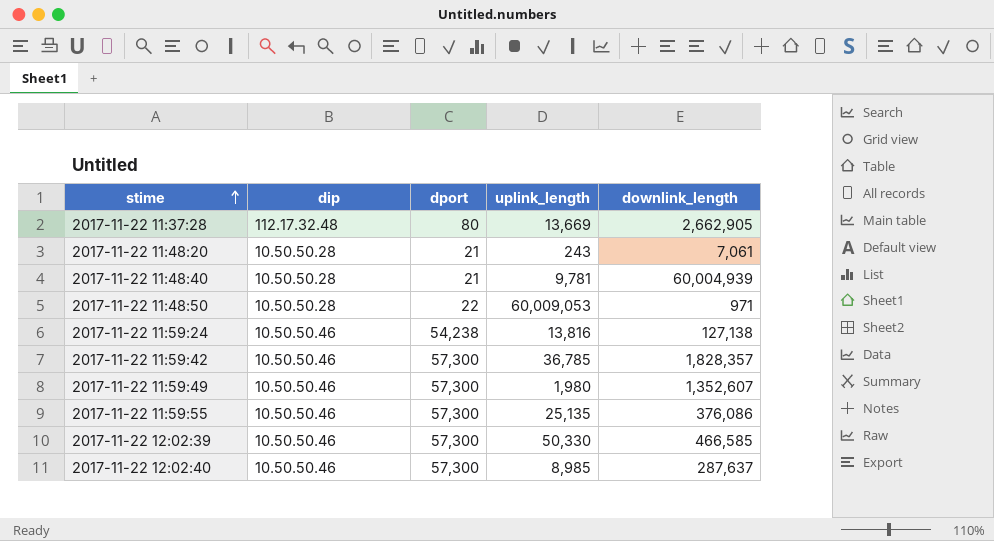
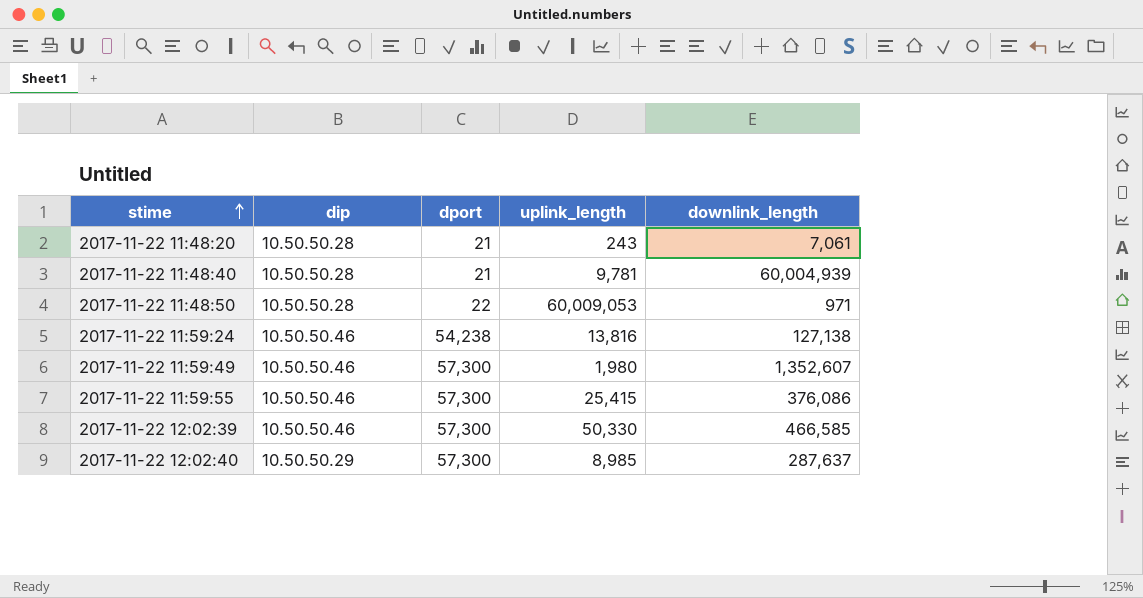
row 2017-11-22 11:37:28: 112.17.32.48 | 80 | 13,669 | 2,662,905 -> none
row 2017-11-22 11:59:42: 10.50.50.46 | 57,300 | 36,785 | 1,828,357 -> none
2017-11-22 11:59:55 | uplink_length: 25,135 -> 25,415
2017-11-22 12:02:40 | dip: 10.50.50.46 -> 10.50.50.29

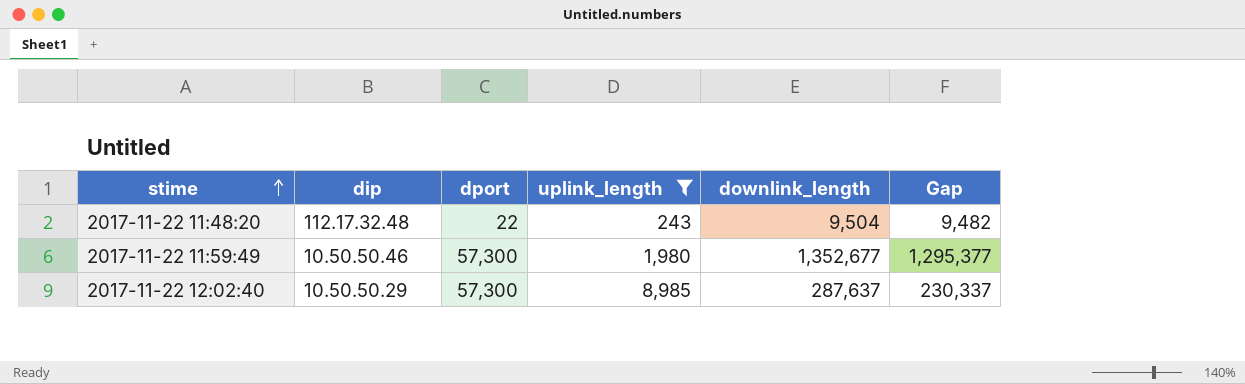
filter: none -> uplink_length <= 8,985
column Gap | formula: none -> [downlink_length] - [dport]
2017-11-22 11:48:20 | dip: 10.50.50.28 -> 112.17.32.48
2017-11-22 11:48:20 | dport: 21 -> 22
2017-11-22 11:48:20 | downlink_length: 7,061 -> 9,504
2017-11-22 11:59:49 | downlink_length: 1,352,607 -> 1,352,677

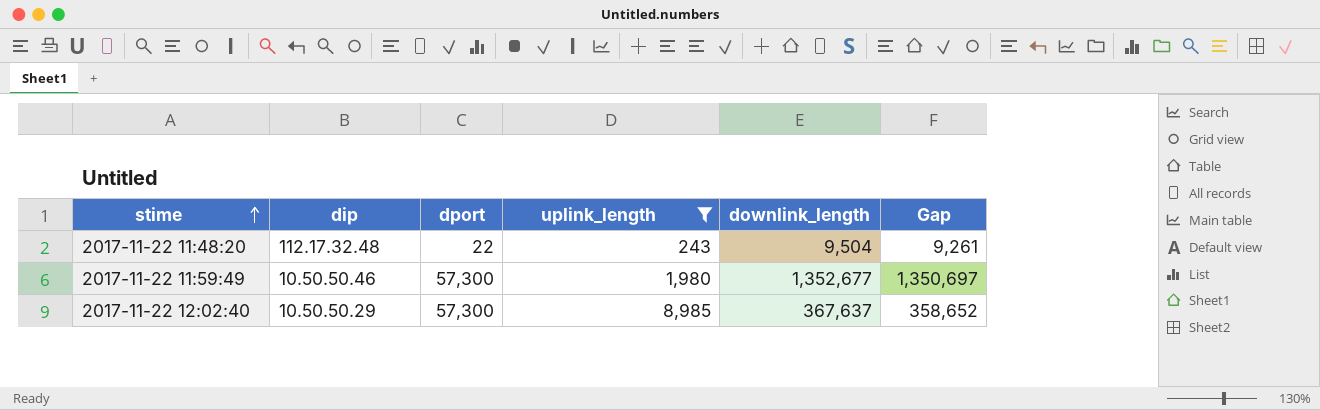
column Gap | formula: [downlink_length] - [dport] -> [downlink_length] - [uplink_length]
2017-11-22 12:02:40 | downlink_length: 287,637 -> 367,637

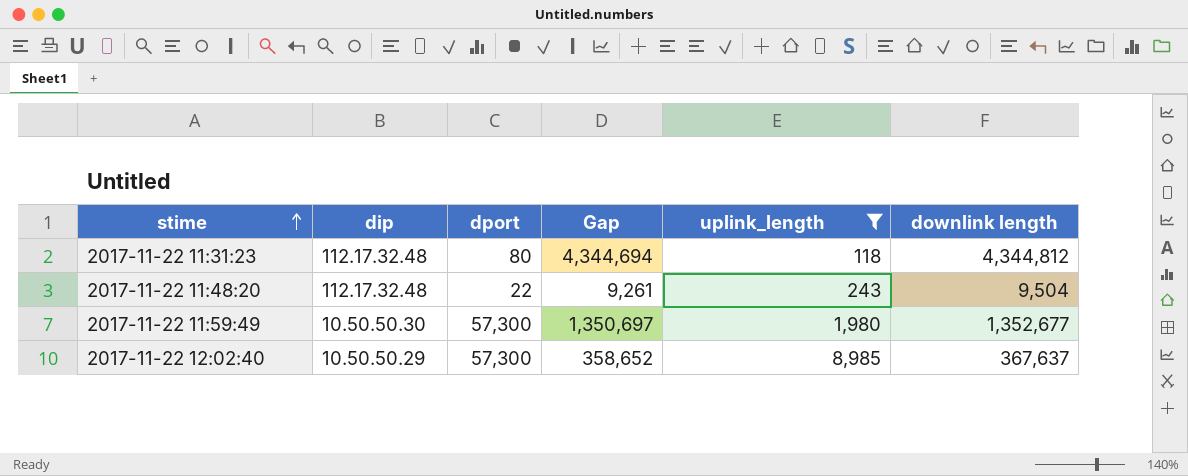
column Gap | position: 6 -> 4
column name: downlink_length -> downlink length
row 2017-11-22 11:31:23: none -> 112.17.32.48 | 80 | 4,344,694 | 118 | 4,344,812
2017-11-22 11:59:49 | dip: 10.50.50.46 -> 10.50.50.30

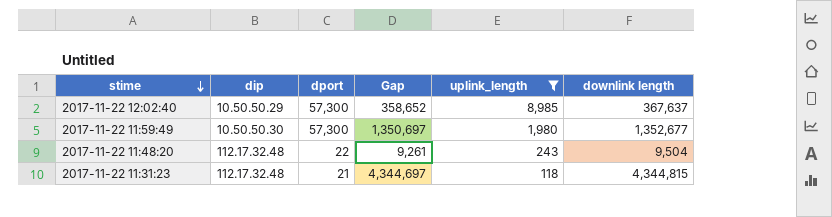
row order: stime ascending -> stime descending
2017-11-22 11:31:23 | dport: 80 -> 21
2017-11-22 11:31:23 | Gap: 4,344,694 -> 4,344,697
2017-11-22 11:31:23 | downlink length: 4,344,812 -> 4,344,815

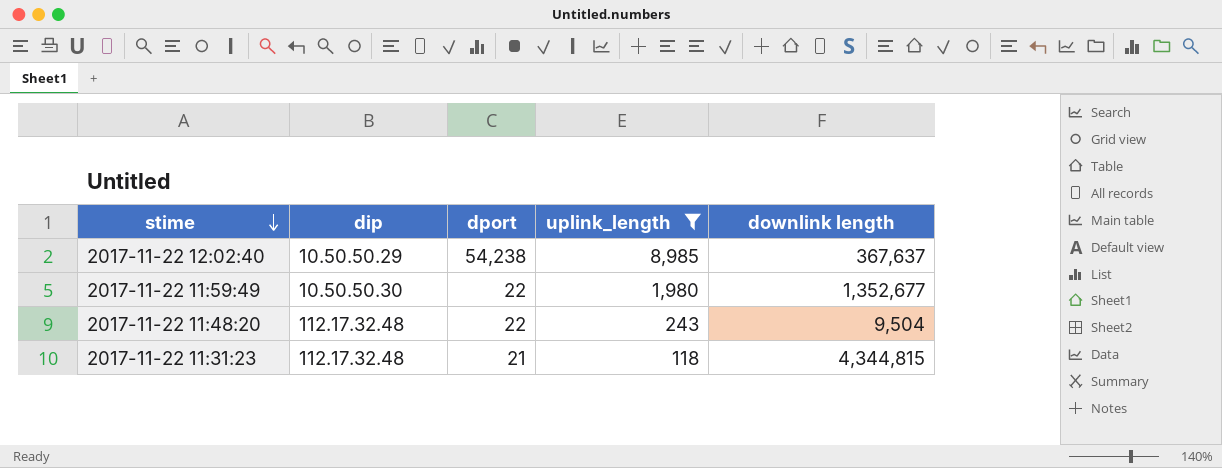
column Gap | formula: [downlink length] - [uplink_length] -> none
2017-11-22 12:02:40 | dport: 57,300 -> 54,238
2017-11-22 11:59:49 | dport: 57,300 -> 22

